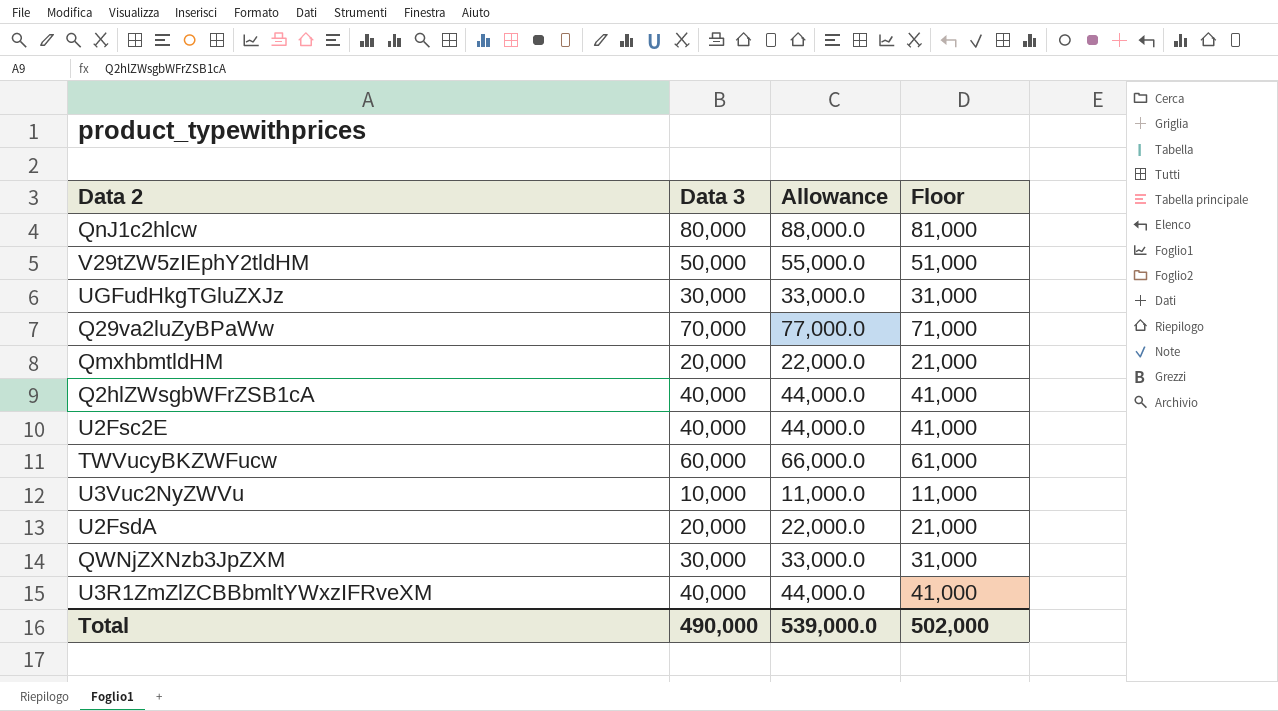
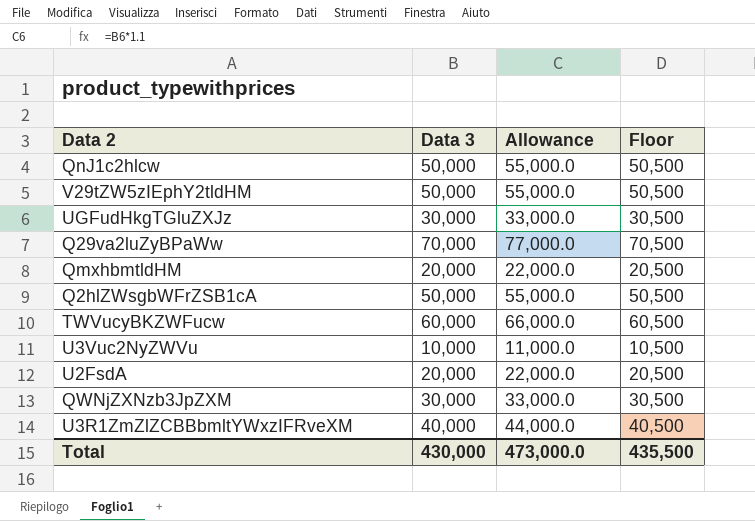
column Floor | formula: [Data 3] + 1000 -> [Data 3] + 500
row U2Fsc2E: 40,000 | 44,000.0 | 41,000 -> none
QnJ1c2hlcw | Data 3: 80,000 -> 50,000
QnJ1c2hlcw | Allowance: 88,000.0 -> 55,000.0
Q2hlZWsgbWFrZSB1cA | Data 3: 40,000 -> 50,000
Q2hlZWsgbWFrZSB1cA | Allowance: 44,000.0 -> 55,000.0
Total | Data 3: 490,000 -> 430,000
Total | Allowance: 539,000.0 -> 473,000.0
Total | Floor: 502,000 -> 435,500

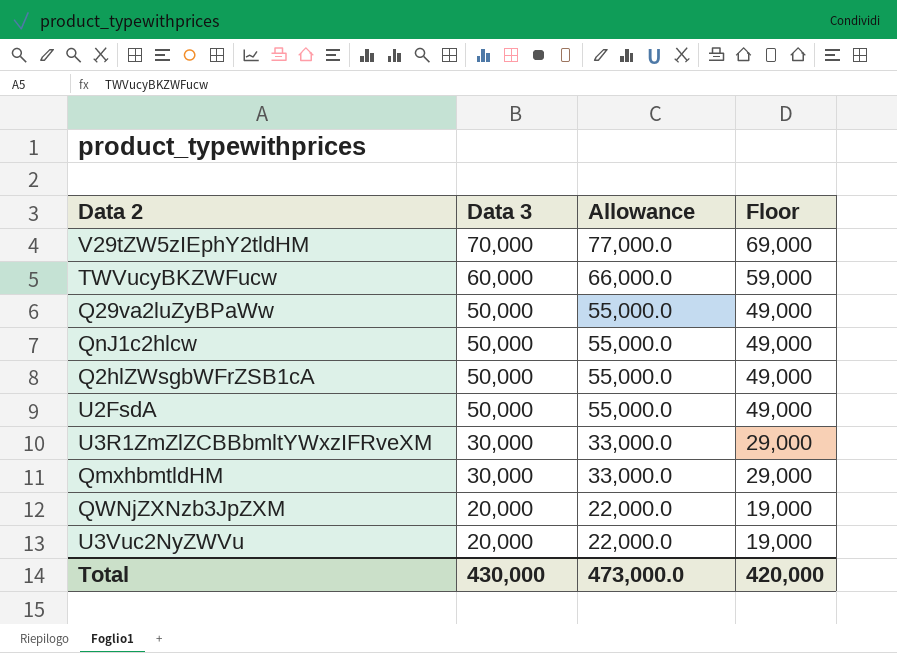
row order: none -> Data 3 descending
column Floor | formula: [Data 3] + 500 -> [Data 3] - 1000
row UGFudHkgTGluZXJz: 30,000 | 33,000.0 | 30,500 -> none
V29tZW5zIEphY2tldHM | Data 3: 50,000 -> 70,000
V29tZW5zIEphY2tldHM | Allowance: 55,000.0 -> 77,000.0
Q29va2luZyBPaWw | Data 3: 70,000 -> 50,000
Q29va2luZyBPaWw | Allowance: 77,000.0 -> 55,000.0
U2FsdA | Data 3: 20,000 -> 50,000
U2FsdA | Allowance: 22,000.0 -> 55,000.0
U3R1ZmZlZCBBbmltYWxzIFRveXM | Data 3: 40,000 -> 30,000
U3R1ZmZlZCBBbmltYWxzIFRveXM | Allowance: 44,000.0 -> 33,000.0
QmxhbmtldHM | Data 3: 20,000 -> 30,000
QmxhbmtldHM | Allowance: 22,000.0 -> 33,000.0
QWNjZXNzb3JpZXM | Data 3: 30,000 -> 20,000
QWNjZXNzb3JpZXM | Allowance: 33,000.0 -> 22,000.0
U3Vuc2NyZWVu | Data 3: 10,000 -> 20,000
U3Vuc2NyZWVu | Allowance: 11,000.0 -> 22,000.0
Total | Floor: 435,500 -> 420,000

